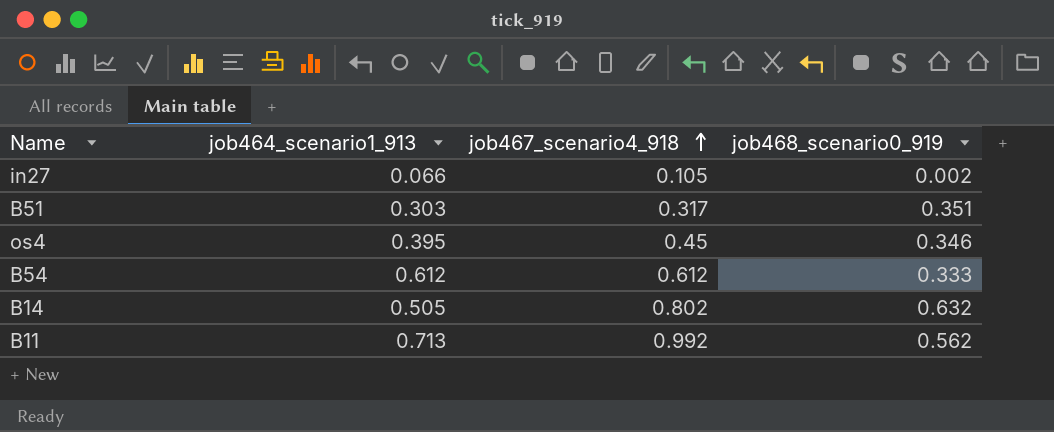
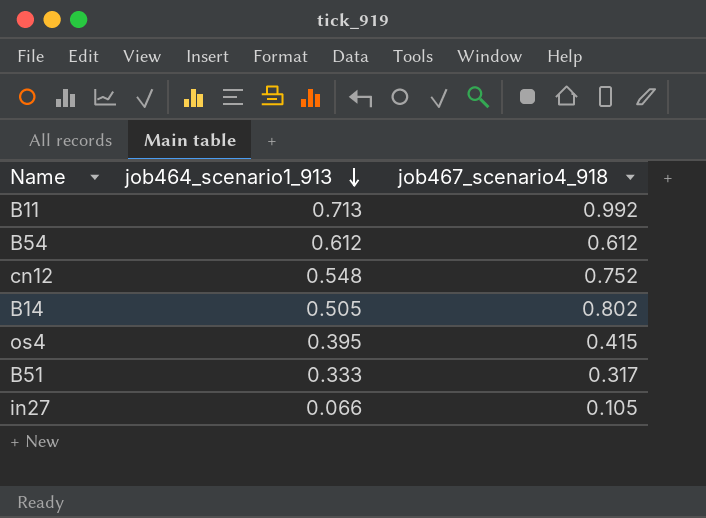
row order: job467_scenario4_918 ascending -> job464_scenario1_913 descending
column job468_scenario0_919 | position: 4 -> none
row cn12: none -> 0.548 | 0.752
os4 | job467_scenario4_918: 0.45 -> 0.415
B51 | job464_scenario1_913: 0.303 -> 0.333

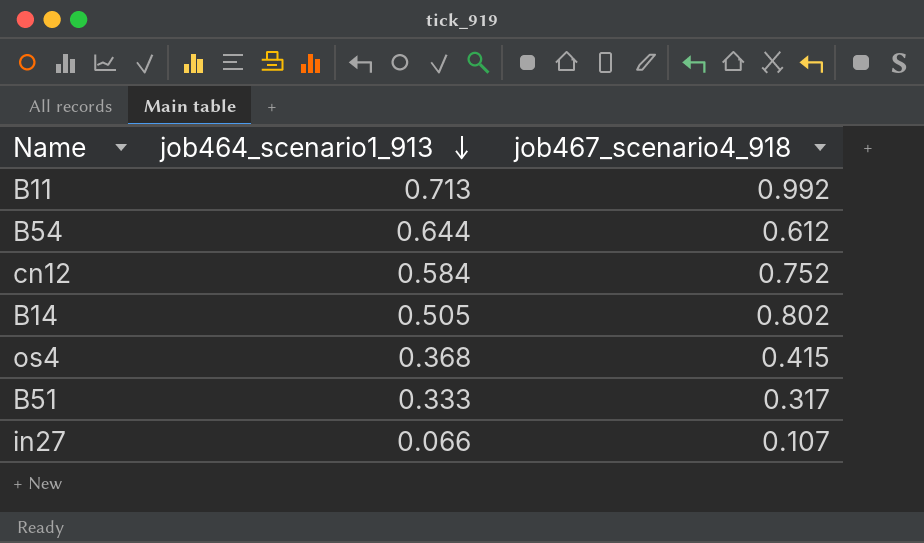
B54 | job464_scenario1_913: 0.612 -> 0.644
cn12 | job464_scenario1_913: 0.548 -> 0.584
os4 | job464_scenario1_913: 0.395 -> 0.368
in27 | job467_scenario4_918: 0.105 -> 0.107

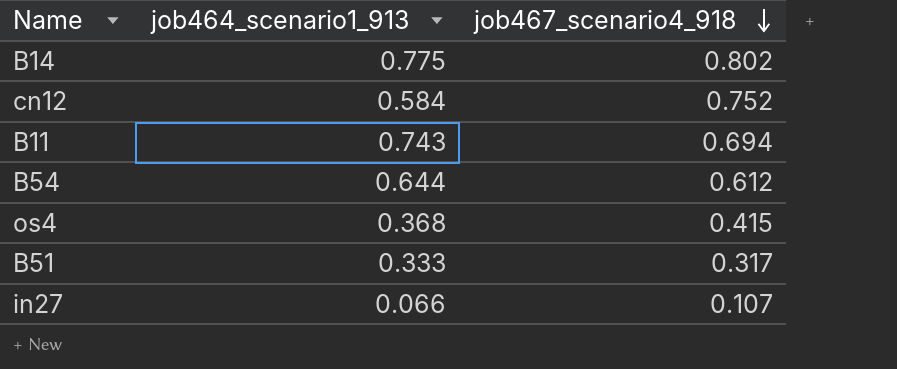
row order: job464_scenario1_913 descending -> job467_scenario4_918 descending
B14 | job464_scenario1_913: 0.505 -> 0.775
B11 | job464_scenario1_913: 0.713 -> 0.743
B11 | job467_scenario4_918: 0.992 -> 0.694

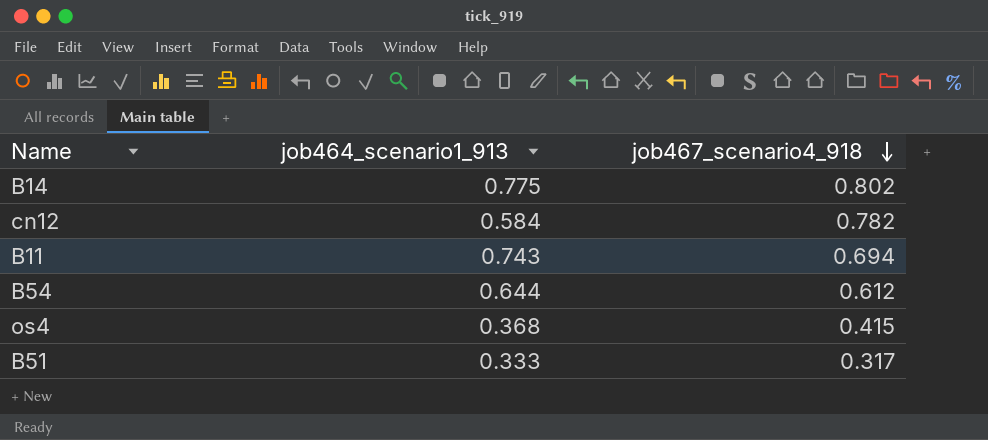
row in27: 0.066 | 0.107 -> none
cn12 | job467_scenario4_918: 0.752 -> 0.782

